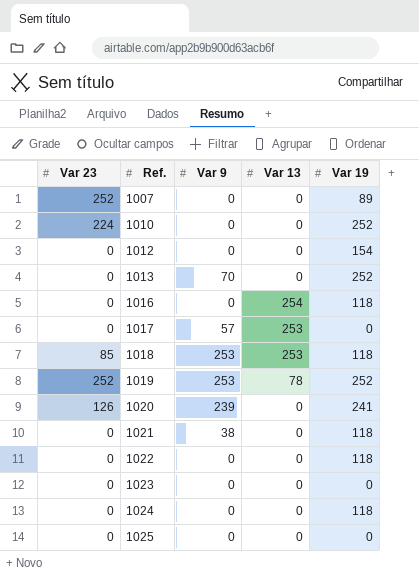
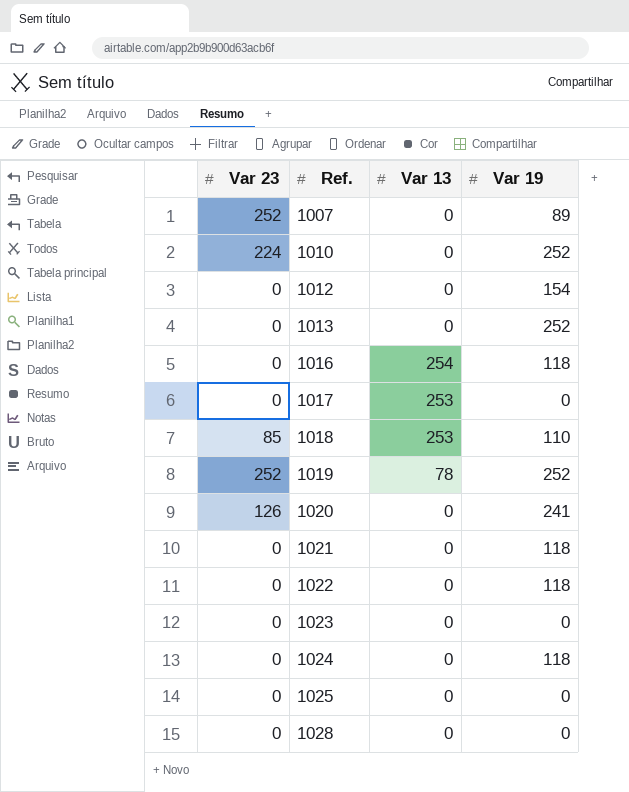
column Var 9 | position: 3 -> none
1018 | Var 19: 118 -> 110
row 1028: none -> 0 | 0 | 0

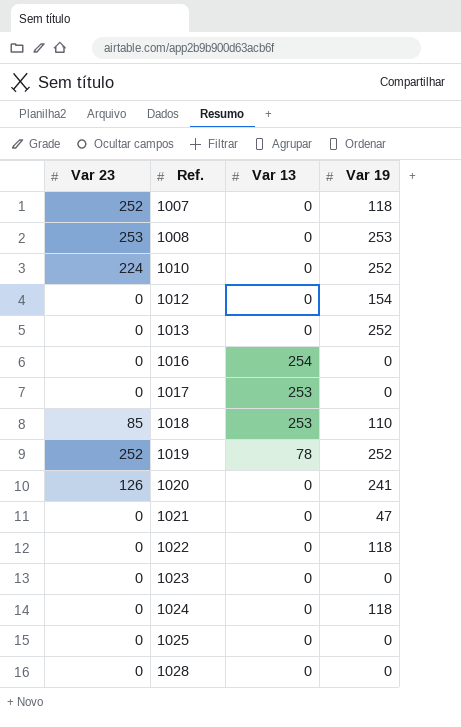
1007 | Var 19: 89 -> 118
row 1008: none -> 253 | 0 | 253
1016 | Var 19: 118 -> 0
1021 | Var 19: 118 -> 47

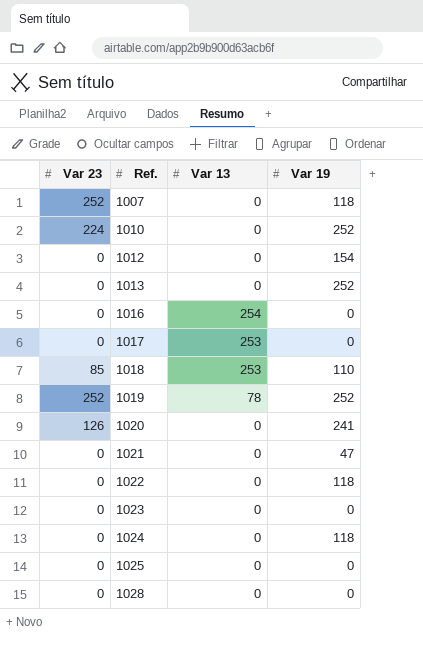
row 1008: 253 | 0 | 253 -> none

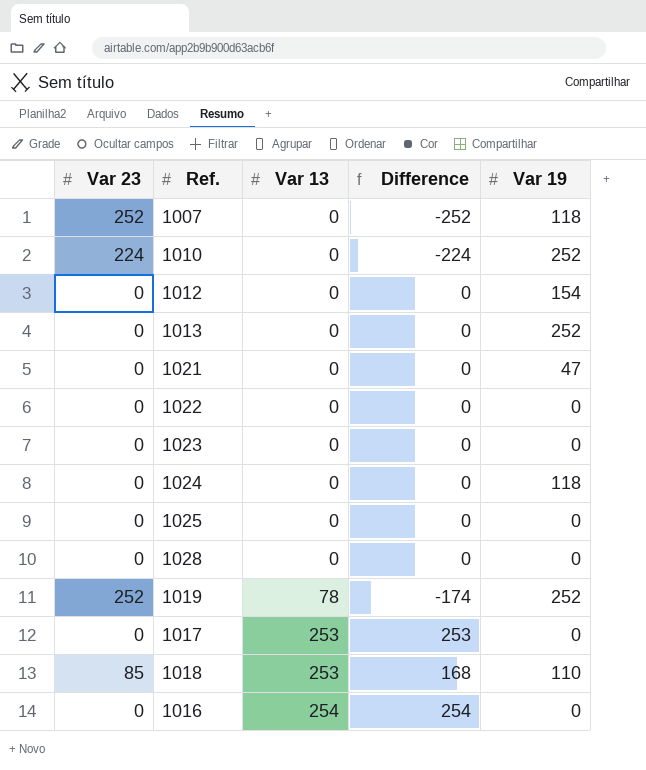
row order: Ref. ascending -> Var 13 ascending
column Difference | formula: none -> [Var 13] - [Var 23]
row 1020: 126 | 0 | 241 -> none
1022 | Var 19: 118 -> 0

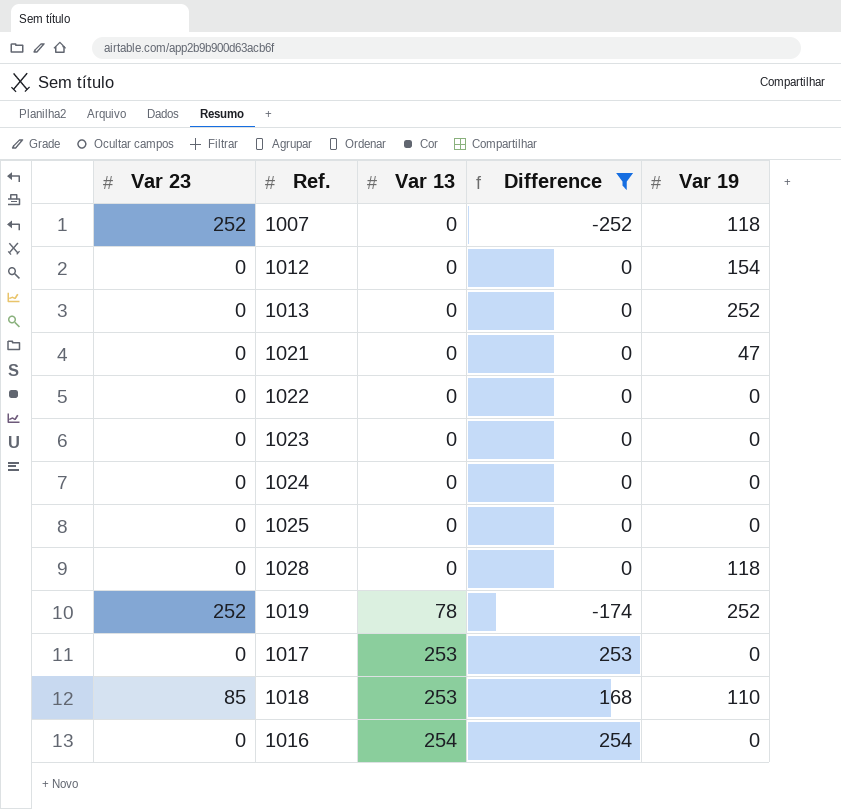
filter: none -> Difference != -224
1024 | Var 19: 118 -> 0
1028 | Var 19: 0 -> 118

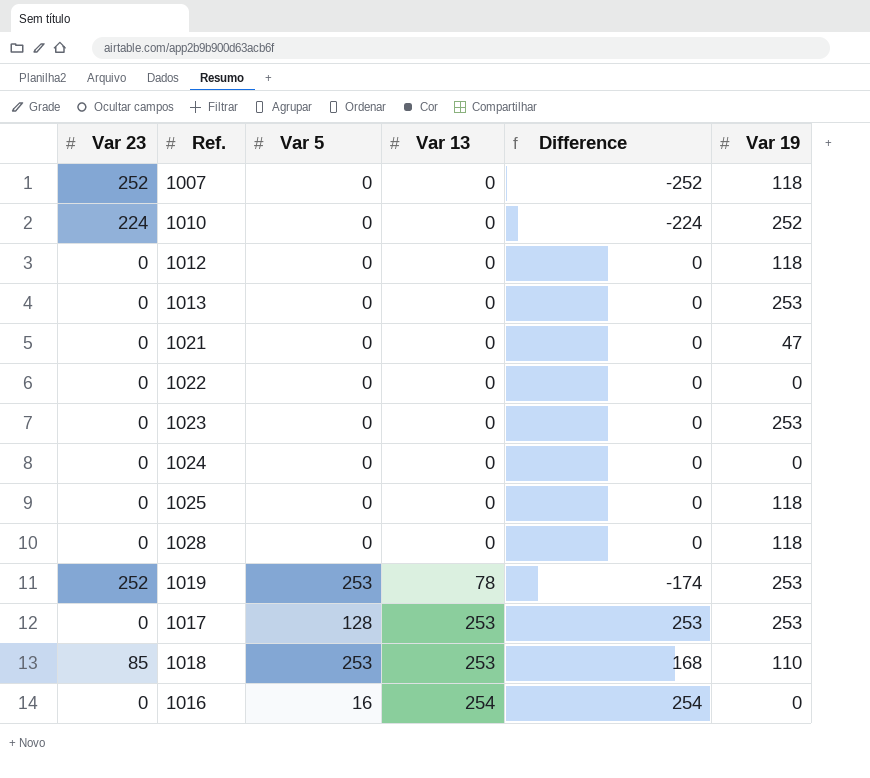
filter: Difference != -224 -> none
column Var 5 | position: none -> 3
1012 | Var 19: 154 -> 118
1013 | Var 19: 252 -> 253
1023 | Var 19: 0 -> 253
1025 | Var 19: 0 -> 118
1019 | Var 19: 252 -> 253
1017 | Var 19: 0 -> 253

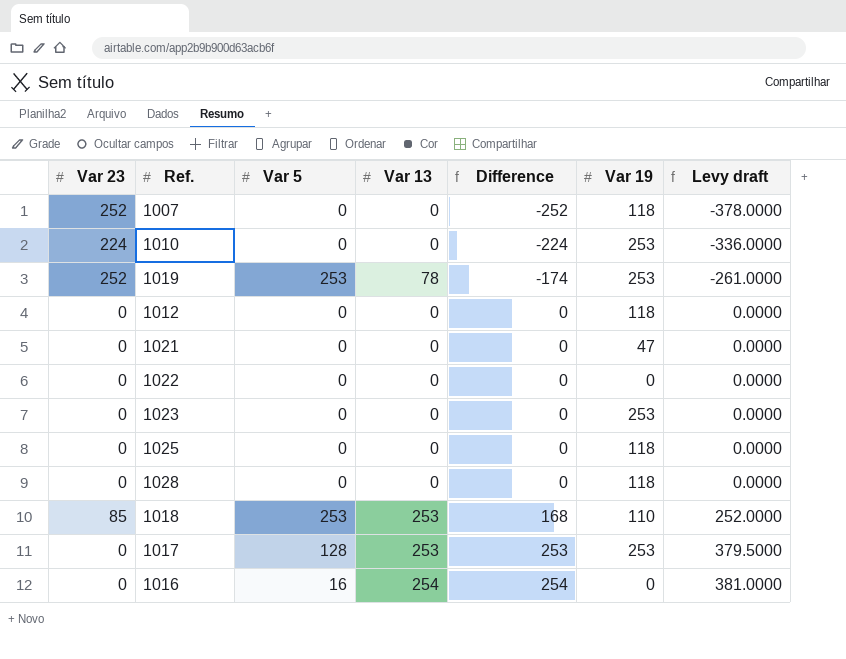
row order: Var 13 ascending -> Difference ascending
column Levy draft | formula: none -> [Difference] * 1.5
row 1013: 0 | 0 | 0 | 0 | 253 -> none
row 1024: 0 | 0 | 0 | 0 | 0 -> none
1010 | Var 19: 252 -> 253

